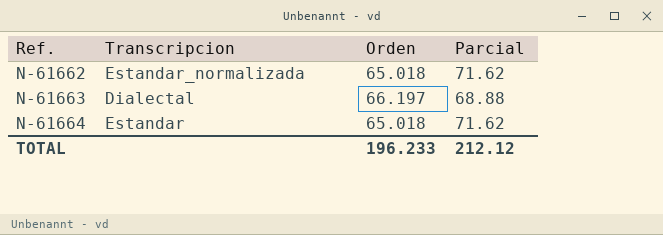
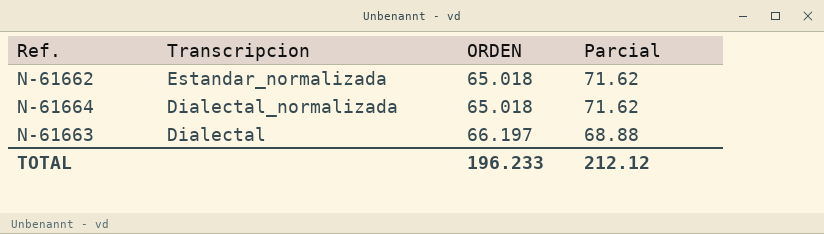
row order: Ref. ascending -> Transcripcion descending
column name: Orden -> ORDEN
N-61664 | Transcripcion: Estandar -> Dialectal_normalizada

